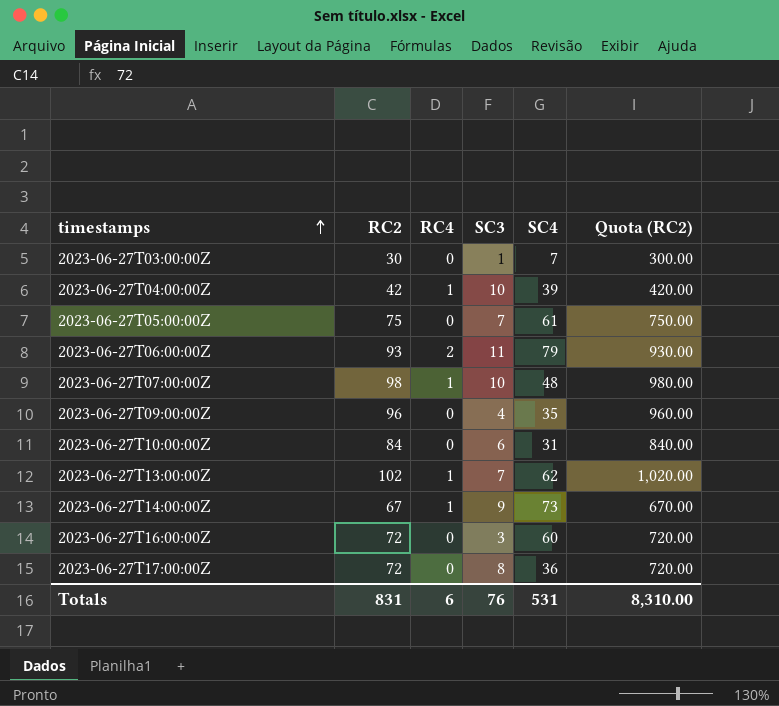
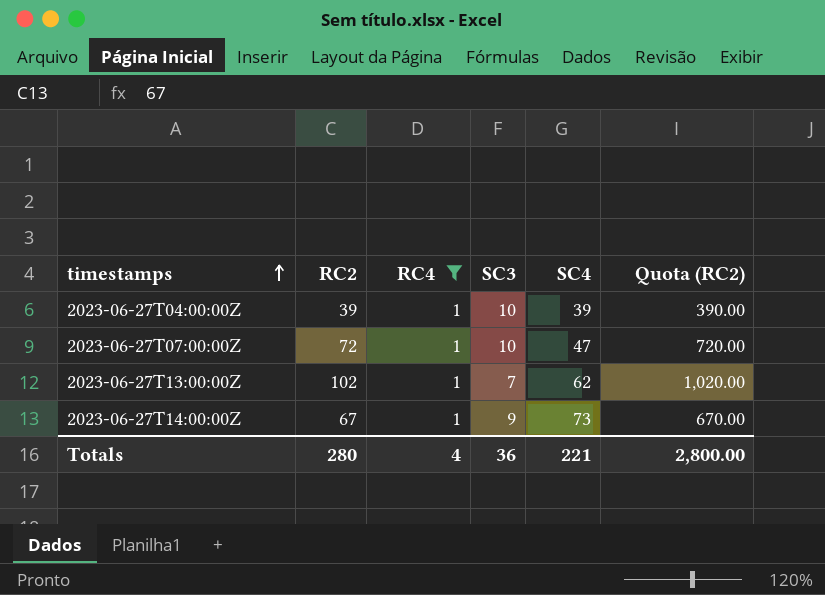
filter: none -> RC4 = 1
2023-06-27T04:00:00Z | RC2: 42 -> 39
2023-06-27T04:00:00Z | Quota (RC2): 420.00 -> 390.00
2023-06-27T07:00:00Z | RC2: 98 -> 72
2023-06-27T07:00:00Z | SC4: 48 -> 47
2023-06-27T07:00:00Z | Quota (RC2): 980.00 -> 720.00
Totals | RC2: 831 -> 280
Totals | RC4: 6 -> 4
Totals | SC3: 76 -> 36
Totals | SC4: 531 -> 221
Totals | Quota (RC2): 8,310.00 -> 2,800.00

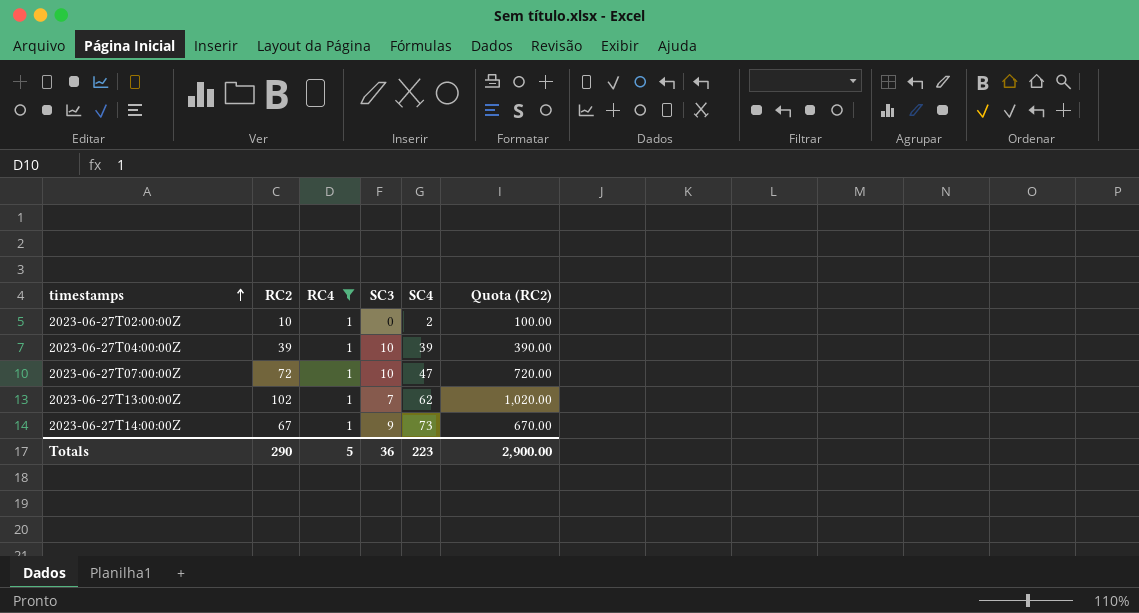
row 2023-06-27T02:00:00Z: none -> 10 | 1 | 0 | 2 | 100.00
Totals | RC2: 280 -> 290
Totals | RC4: 4 -> 5
Totals | SC4: 221 -> 223
Totals | Quota (RC2): 2,800.00 -> 2,900.00

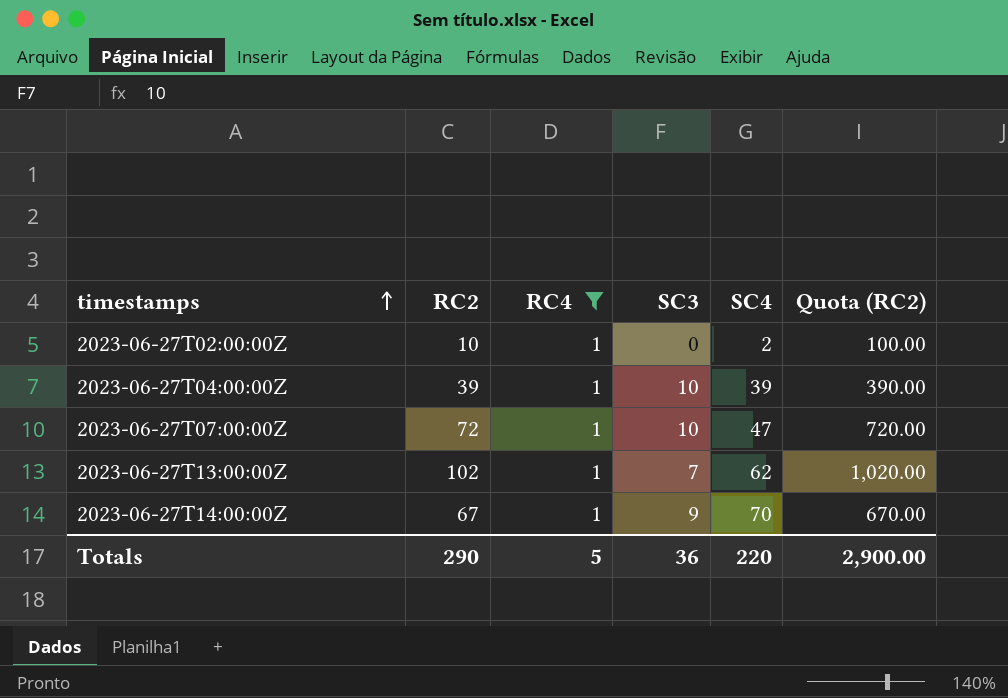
2023-06-27T14:00:00Z | SC4: 73 -> 70
Totals | SC4: 223 -> 220

